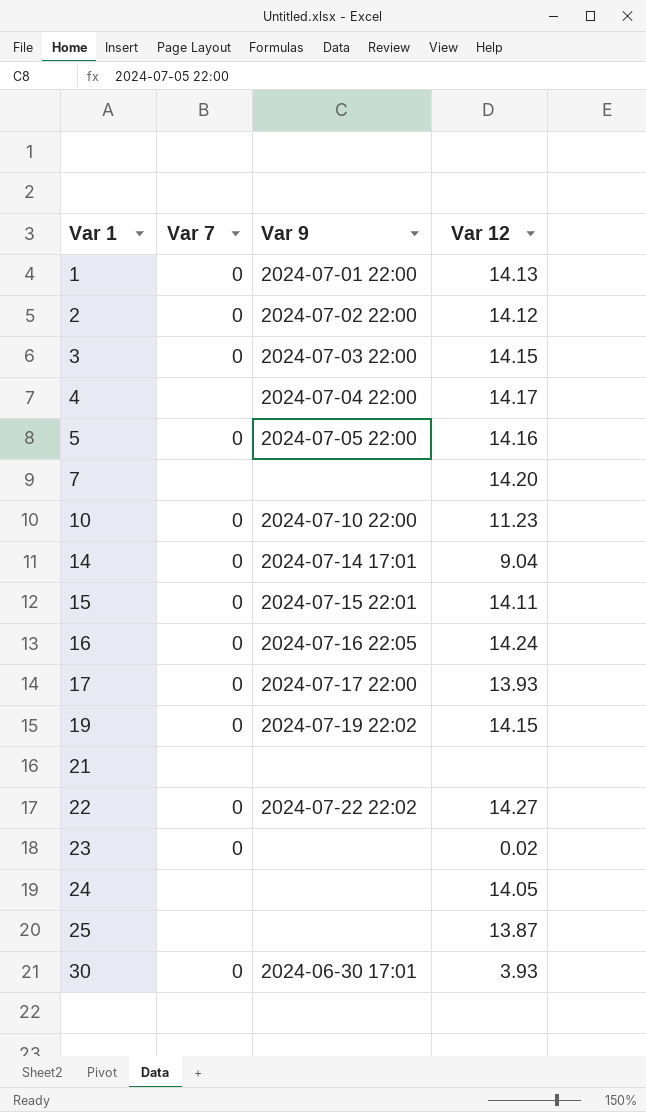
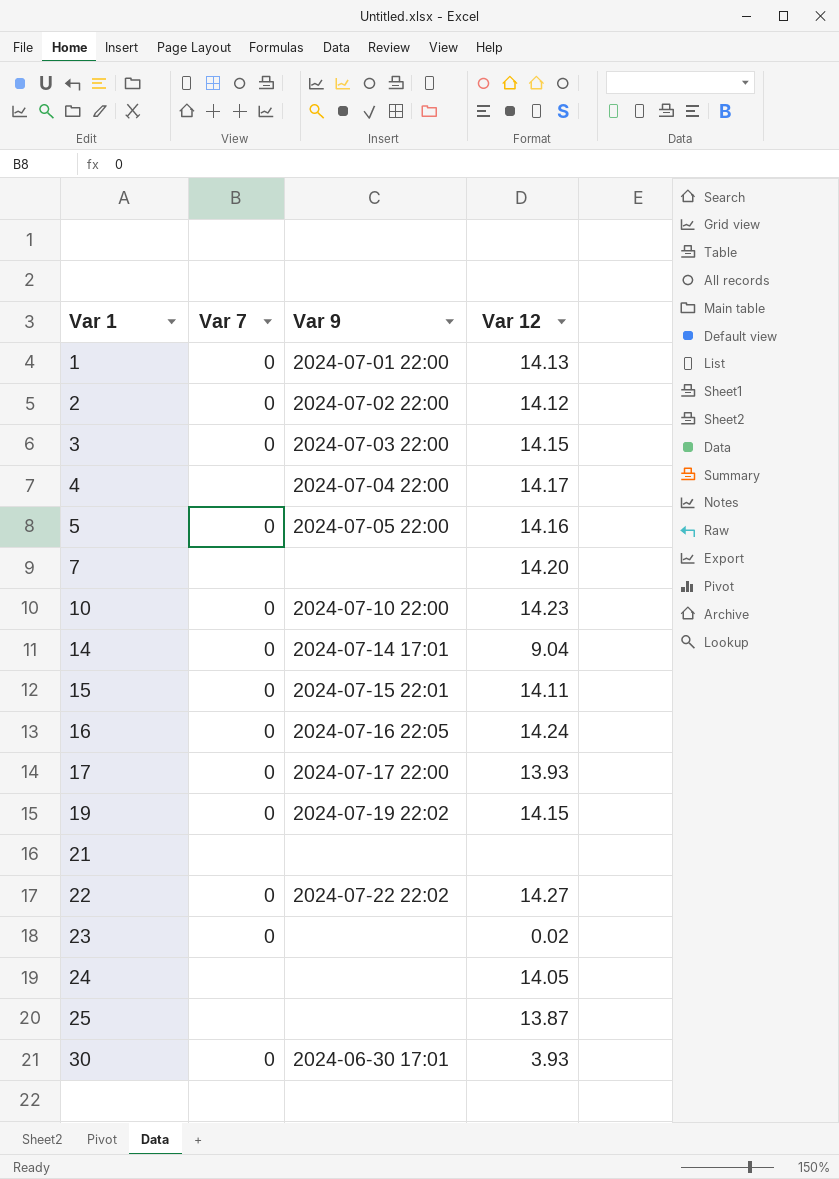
10 | Var 12: 11.23 -> 14.23

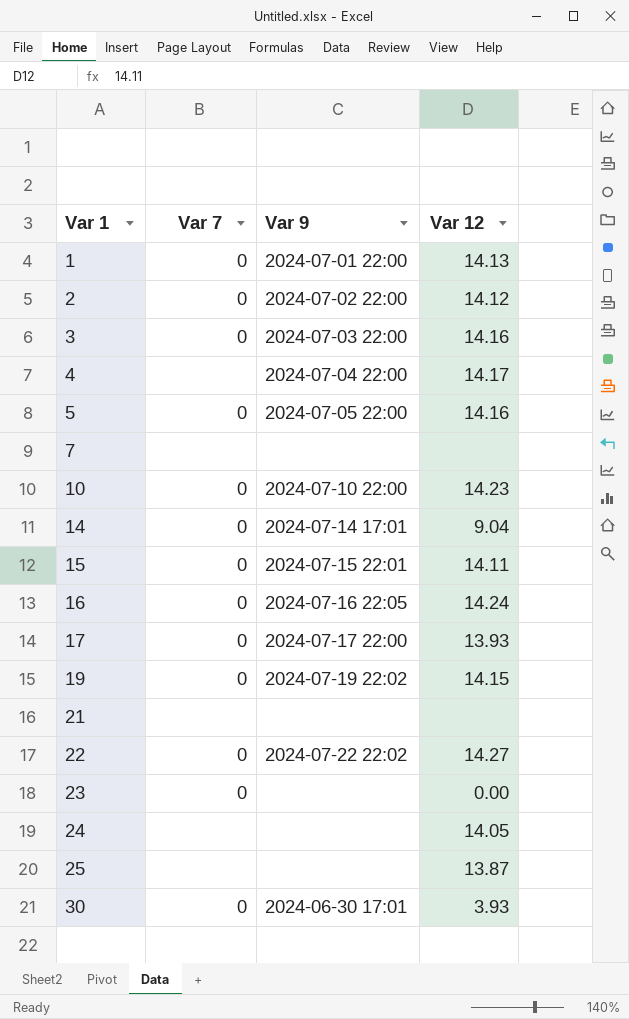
3 | Var 12: 14.15 -> 14.16
7 | Var 12: 14.20 -> none
23 | Var 12: 0.02 -> 0.00

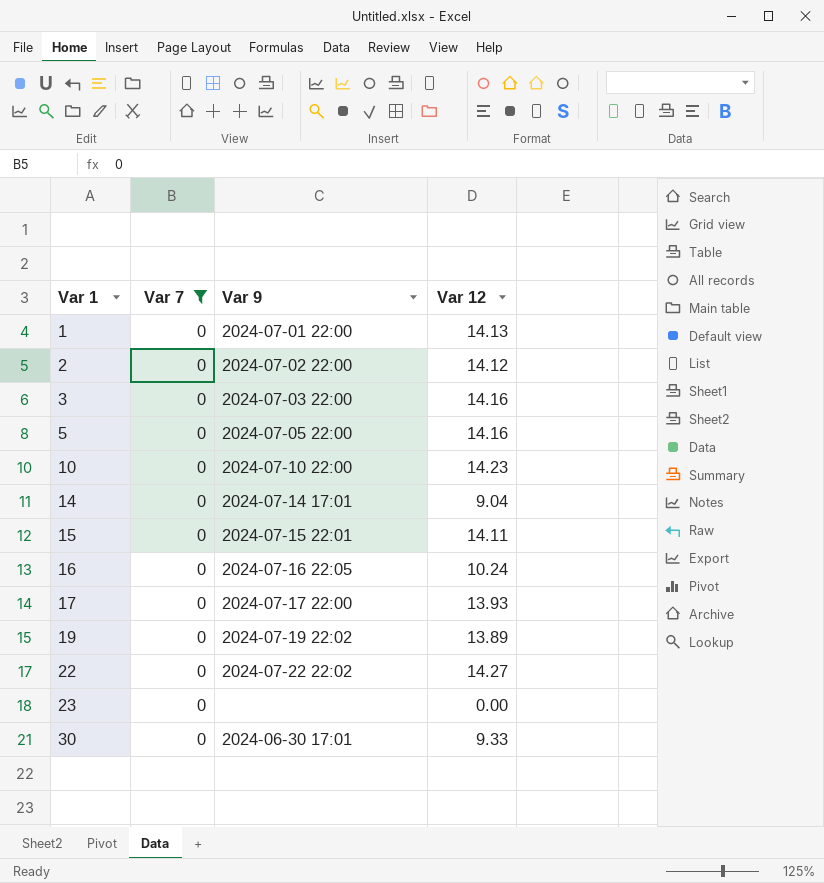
filter: none -> Var 7 = 0
16 | Var 12: 14.24 -> 10.24
19 | Var 12: 14.15 -> 13.89
30 | Var 12: 3.93 -> 9.33

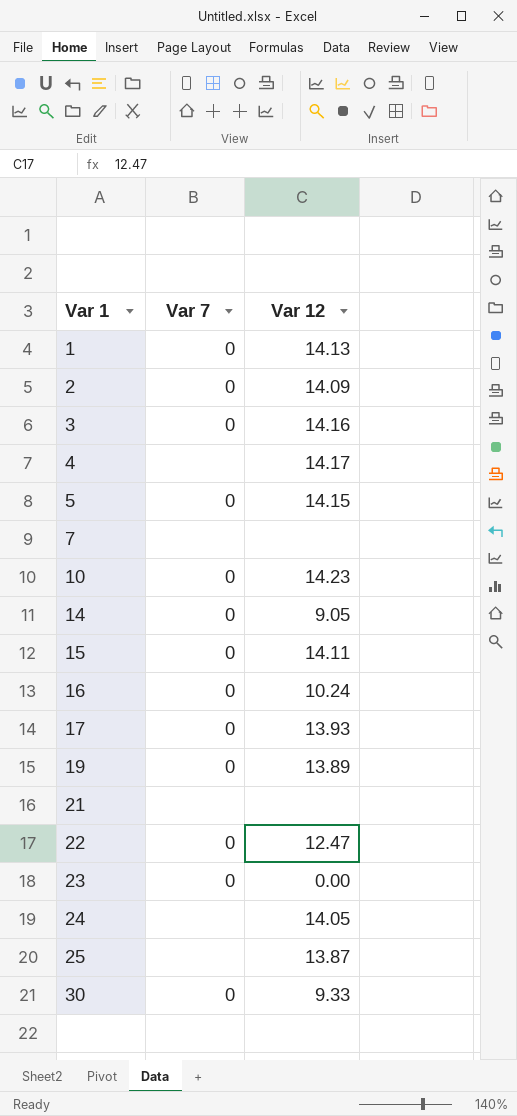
filter: Var 7 = 0 -> none
column Var 9 | position: 3 -> none
2 | Var 12: 14.12 -> 14.09
5 | Var 12: 14.16 -> 14.15
14 | Var 12: 9.04 -> 9.05
22 | Var 12: 14.27 -> 12.47

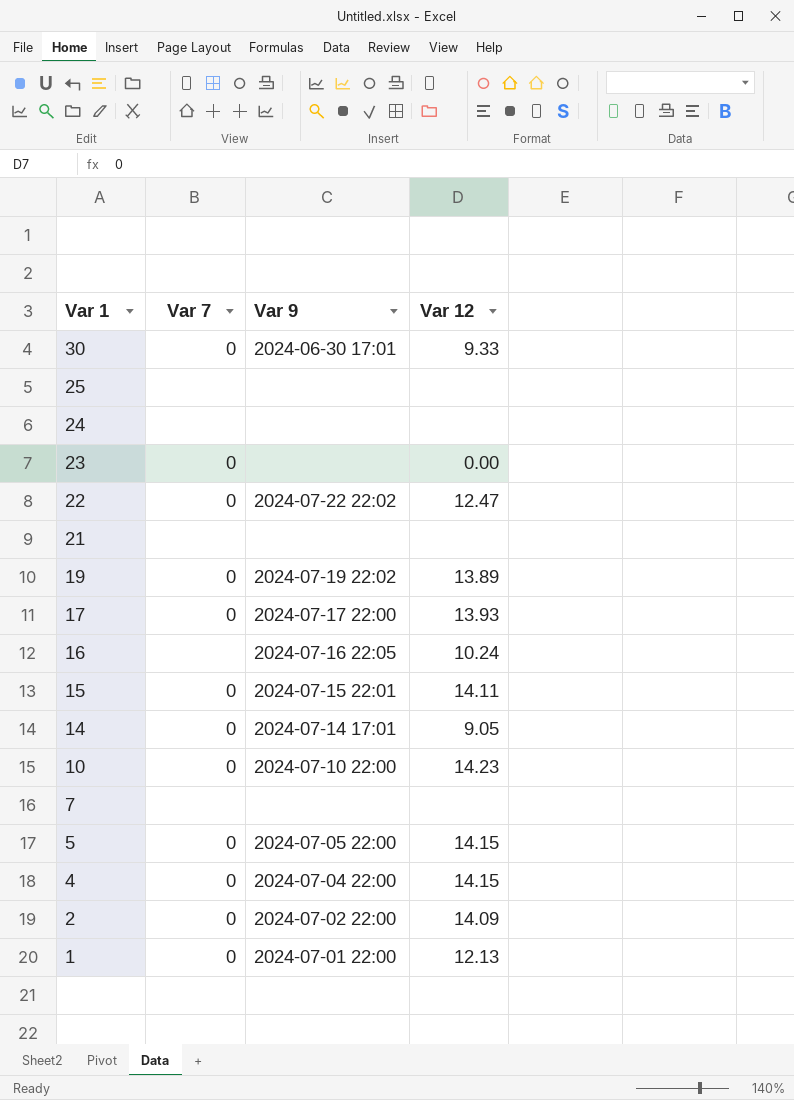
row order: Var 1 ascending -> Var 1 descending
column Var 9 | position: none -> 3
row 3: 0 | 14.16 -> none
25 | Var 12: 13.87 -> none
24 | Var 12: 14.05 -> none
16 | Var 7: 0 -> none
4 | Var 7: none -> 0
4 | Var 12: 14.17 -> 14.15
1 | Var 12: 14.13 -> 12.13

